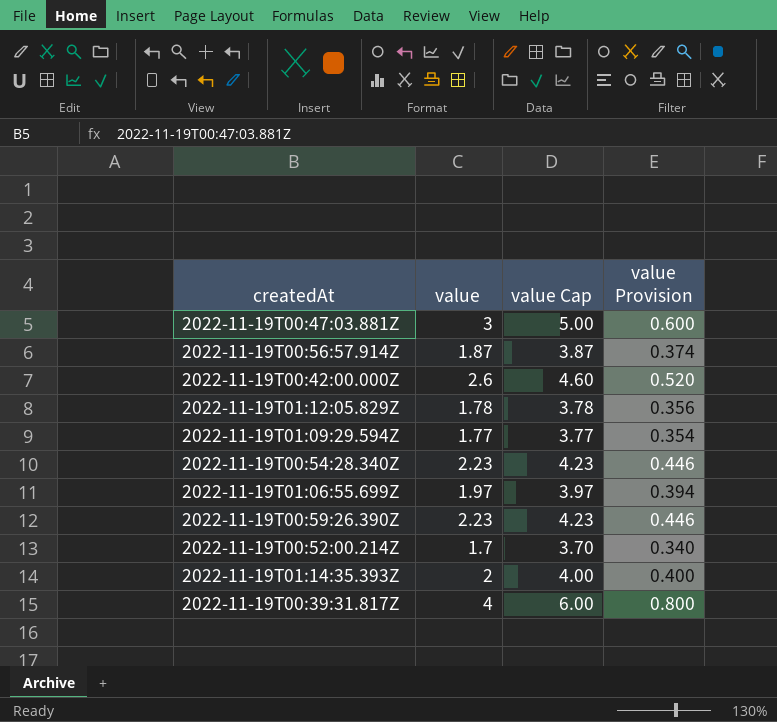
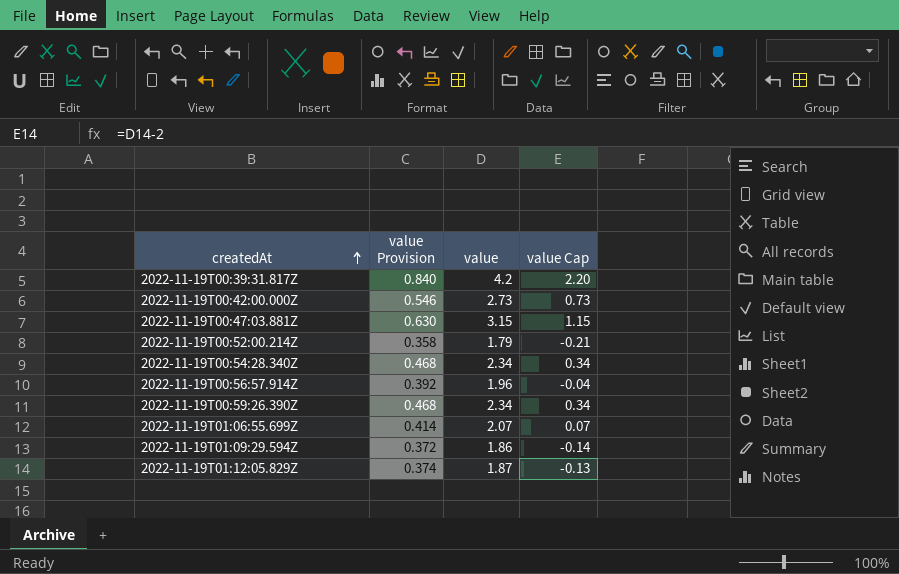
row order: none -> createdAt ascending
column value Provision | position: 4 -> 2
column value Cap | formula: [value] + 2 -> [value] - 2
row 2022-11-19T01:14:35.393Z: 2 | 4.00 | 0.400 -> none
2022-11-19T00:39:31.817Z | value Provision: 0.800 -> 0.840
2022-11-19T00:39:31.817Z | value: 4 -> 4.2
2022-11-19T00:42:00.000Z | value Provision: 0.520 -> 0.546
2022-11-19T00:42:00.000Z | value: 2.6 -> 2.73
2022-11-19T00:47:03.881Z | value Provision: 0.600 -> 0.630
2022-11-19T00:47:03.881Z | value: 3 -> 3.15
2022-11-19T00:52:00.214Z | value Provision: 0.340 -> 0.358
2022-11-19T00:52:00.214Z | value: 1.7 -> 1.79
2022-11-19T00:54:28.340Z | value Provision: 0.446 -> 0.468
2022-11-19T00:54:28.340Z | value: 2.23 -> 2.34
2022-11-19T00:56:57.914Z | value Provision: 0.374 -> 0.392
2022-11-19T00:56:57.914Z | value: 1.87 -> 1.96
2022-11-19T00:59:26.390Z | value Provision: 0.446 -> 0.468
2022-11-19T00:59:26.390Z | value: 2.23 -> 2.34
2022-11-19T01:06:55.699Z | value Provision: 0.394 -> 0.414
2022-11-19T01:06:55.699Z | value: 1.97 -> 2.07
2022-11-19T01:09:29.594Z | value Provision: 0.354 -> 0.372
2022-11-19T01:09:29.594Z | value: 1.77 -> 1.86
2022-11-19T01:12:05.829Z | value Provision: 0.356 -> 0.374
2022-11-19T01:12:05.829Z | value: 1.78 -> 1.87

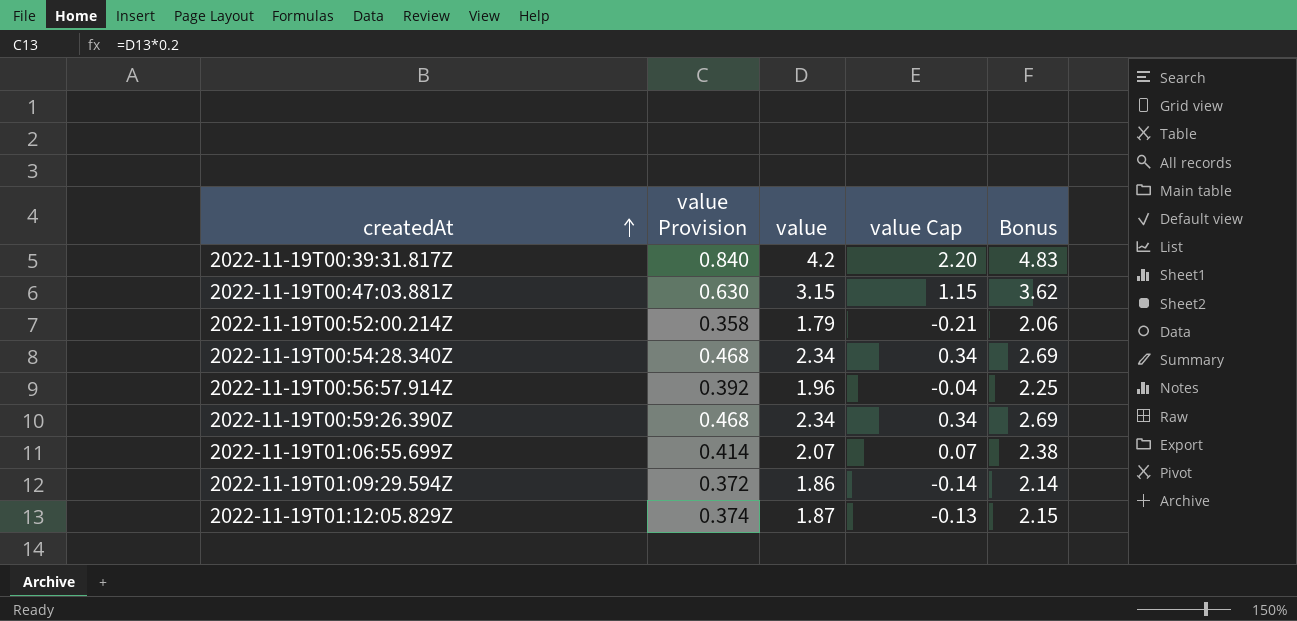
column Bonus | formula: none -> [value] * 1.15
row 2022-11-19T00:42:00.000Z: 0.546 | 2.73 | 0.73 -> none

